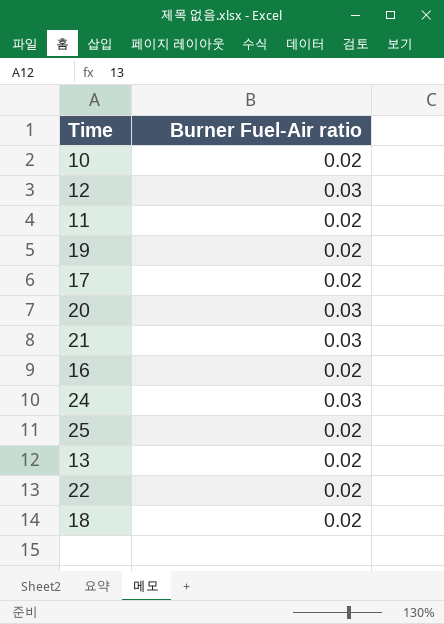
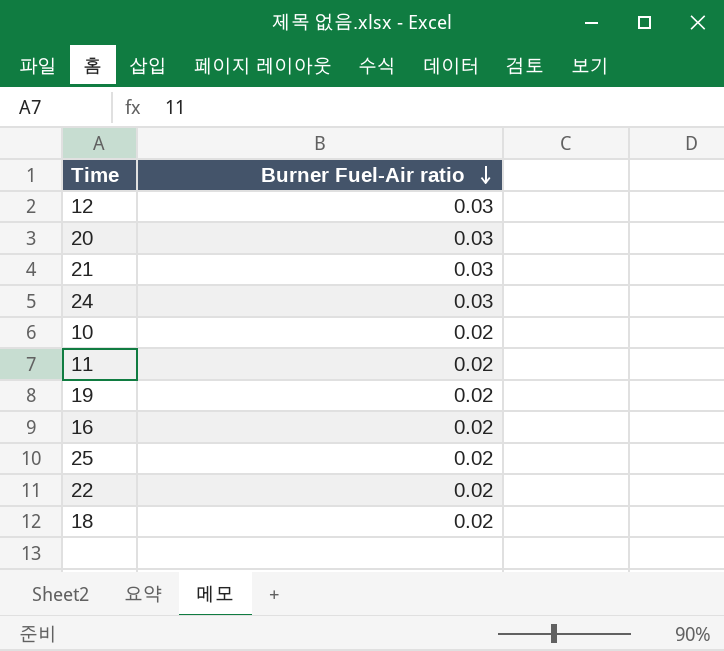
row order: none -> Burner Fuel-Air ratio descending
row 17: 0.02 -> none
row 13: 0.02 -> none

